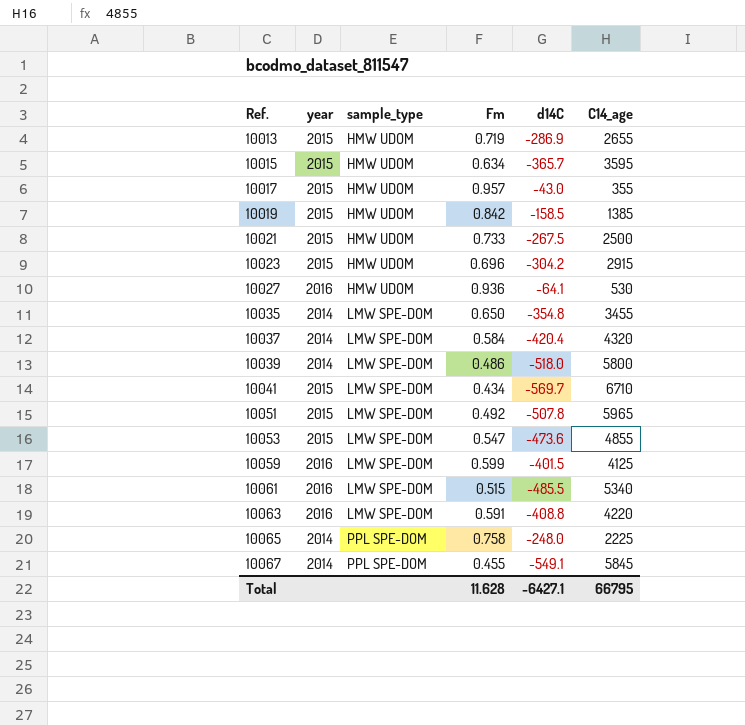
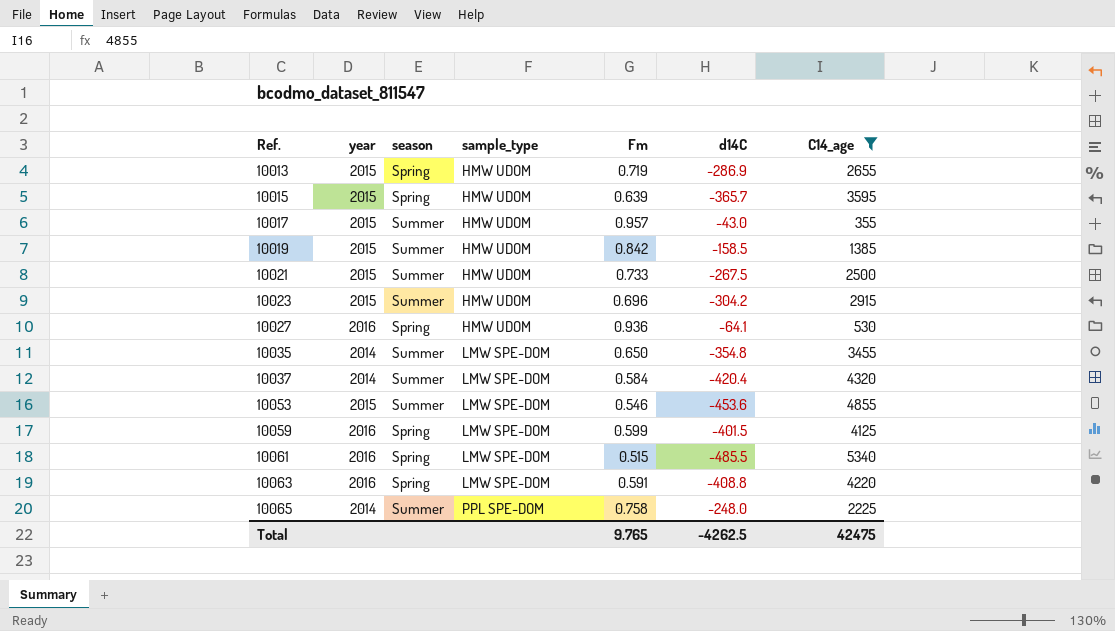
filter: none -> C14_age <= 5340
column season | position: none -> 3
10015 | Fm: 0.634 -> 0.639
10053 | Fm: 0.547 -> 0.546
10053 | d14C: -473.6 -> -453.6
Total | Fm: 11.628 -> 9.765
Total | d14C: -6427.1 -> -4262.5
Total | C14_age: 66795 -> 42475

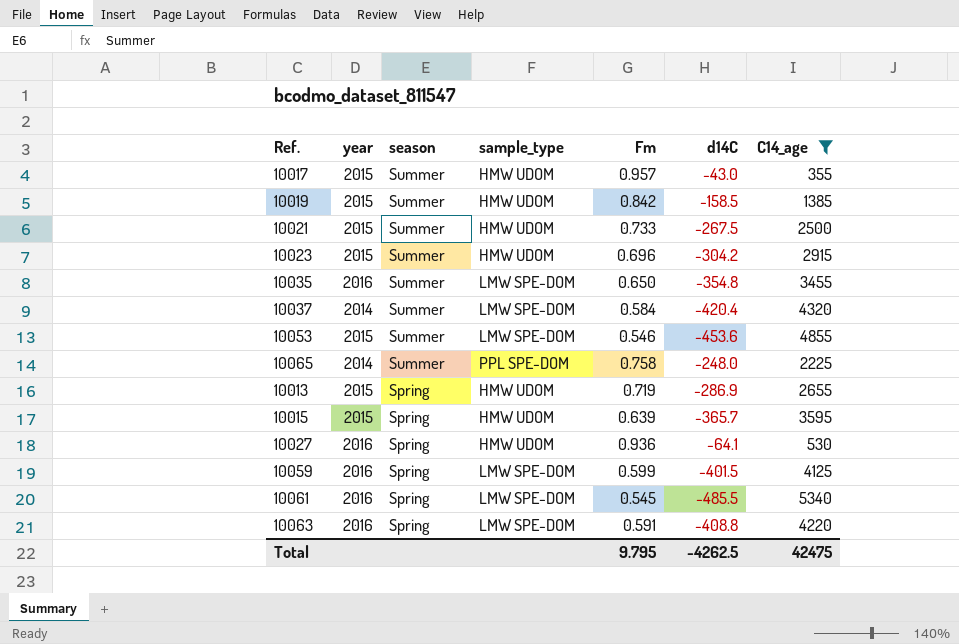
row order: Ref. ascending -> season descending
10035 | year: 2014 -> 2016
10061 | Fm: 0.515 -> 0.545
Total | Fm: 9.765 -> 9.795

